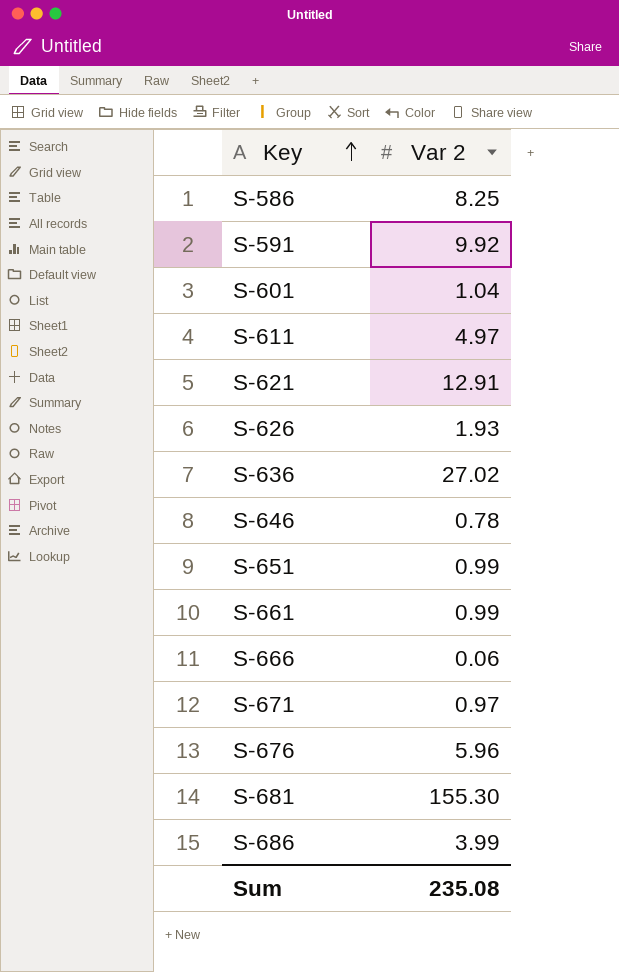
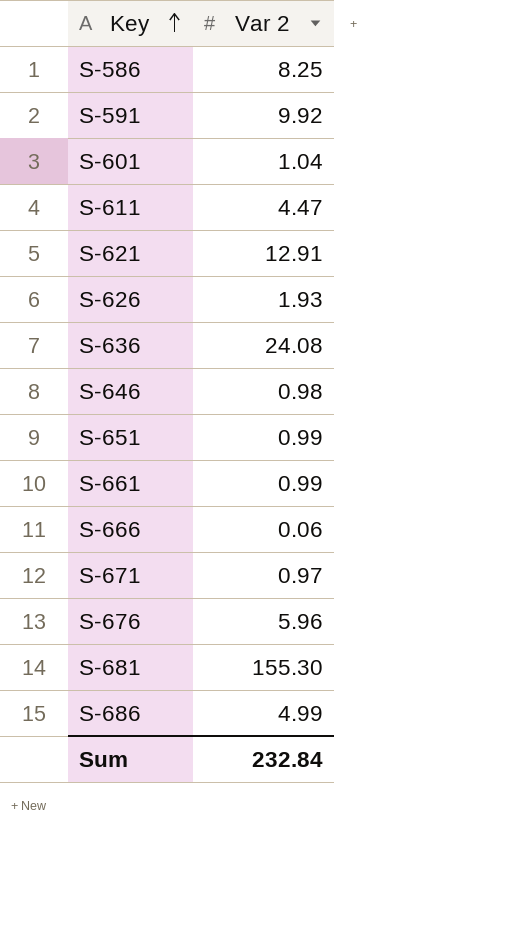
S-611 | Var 2: 4.97 -> 4.47
S-636 | Var 2: 27.02 -> 24.08
S-646 | Var 2: 0.78 -> 0.98
S-686 | Var 2: 3.99 -> 4.99
Sum | Var 2: 235.08 -> 232.84

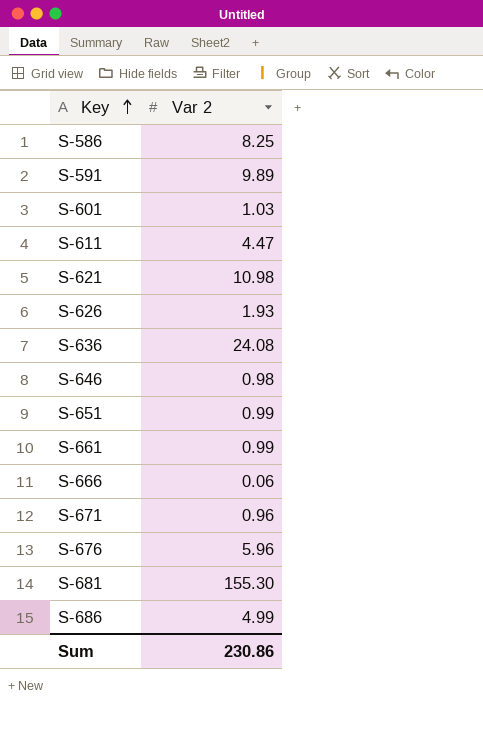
S-591 | Var 2: 9.92 -> 9.89
S-601 | Var 2: 1.04 -> 1.03
S-621 | Var 2: 12.91 -> 10.98
S-671 | Var 2: 0.97 -> 0.96
Sum | Var 2: 232.84 -> 230.86

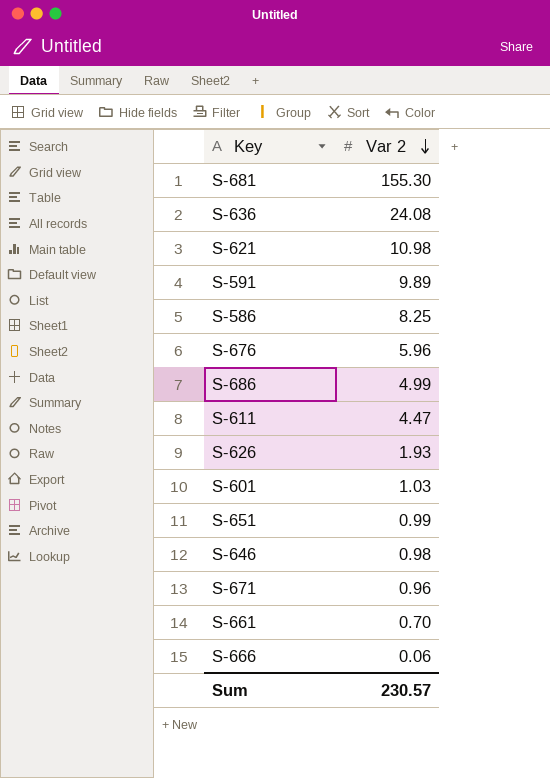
row order: Key ascending -> Var 2 descending
S-661 | Var 2: 0.99 -> 0.70
Sum | Var 2: 230.86 -> 230.57

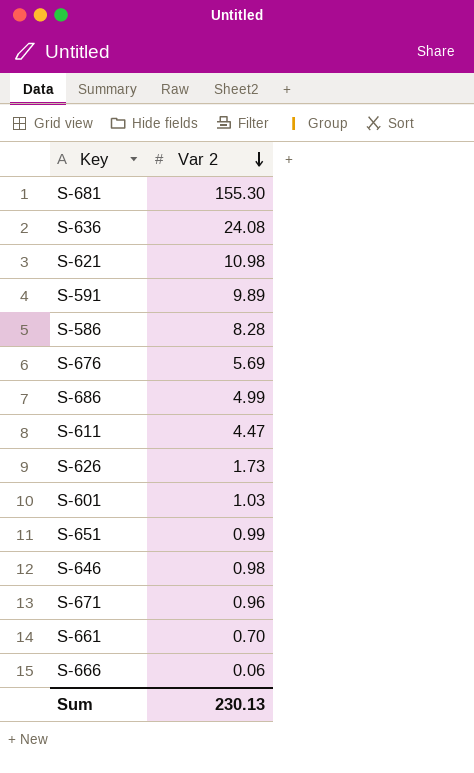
S-586 | Var 2: 8.25 -> 8.28
S-676 | Var 2: 5.96 -> 5.69
S-626 | Var 2: 1.93 -> 1.73
Sum | Var 2: 230.57 -> 230.13

